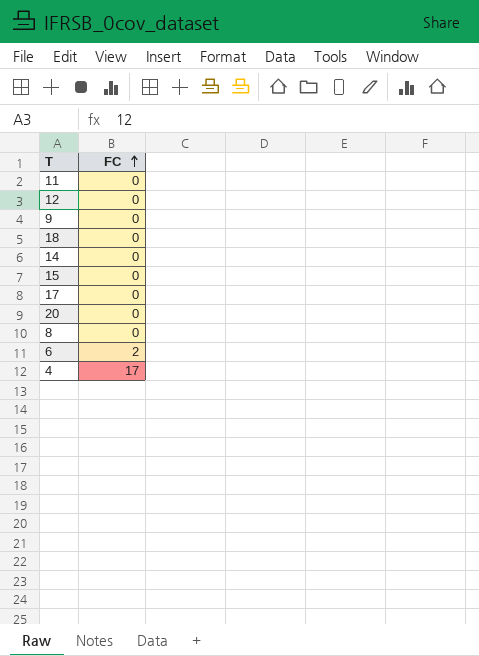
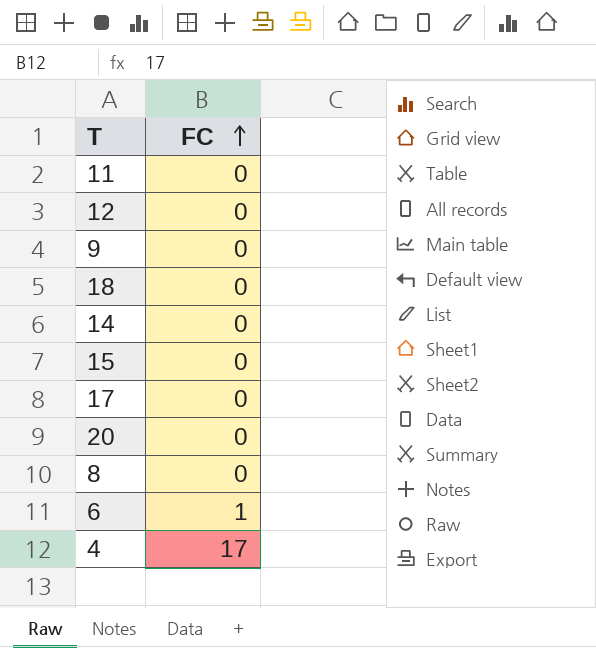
6 | FC: 2 -> 1

